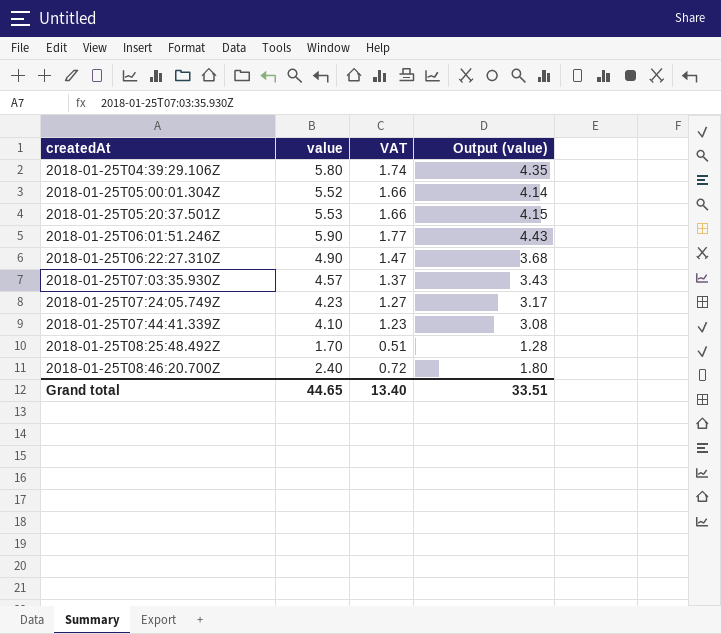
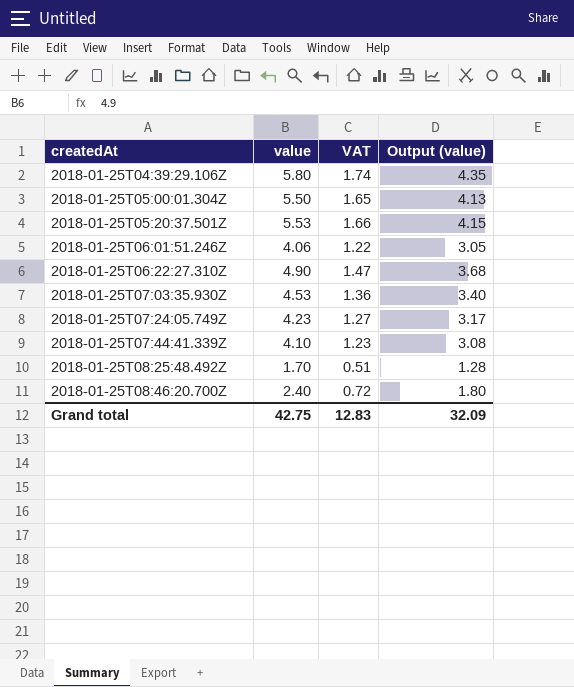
2018-01-25T05:00:01.304Z | value: 5.52 -> 5.50
2018-01-25T05:00:01.304Z | VAT: 1.66 -> 1.65
2018-01-25T05:00:01.304Z | Output (value): 4.14 -> 4.13
2018-01-25T06:01:51.246Z | value: 5.90 -> 4.06
2018-01-25T06:01:51.246Z | VAT: 1.77 -> 1.22
2018-01-25T06:01:51.246Z | Output (value): 4.43 -> 3.05
2018-01-25T07:03:35.930Z | value: 4.57 -> 4.53
2018-01-25T07:03:35.930Z | VAT: 1.37 -> 1.36
2018-01-25T07:03:35.930Z | Output (value): 3.43 -> 3.40
Grand total | value: 44.65 -> 42.75
Grand total | VAT: 13.40 -> 12.83
Grand total | Output (value): 33.51 -> 32.09

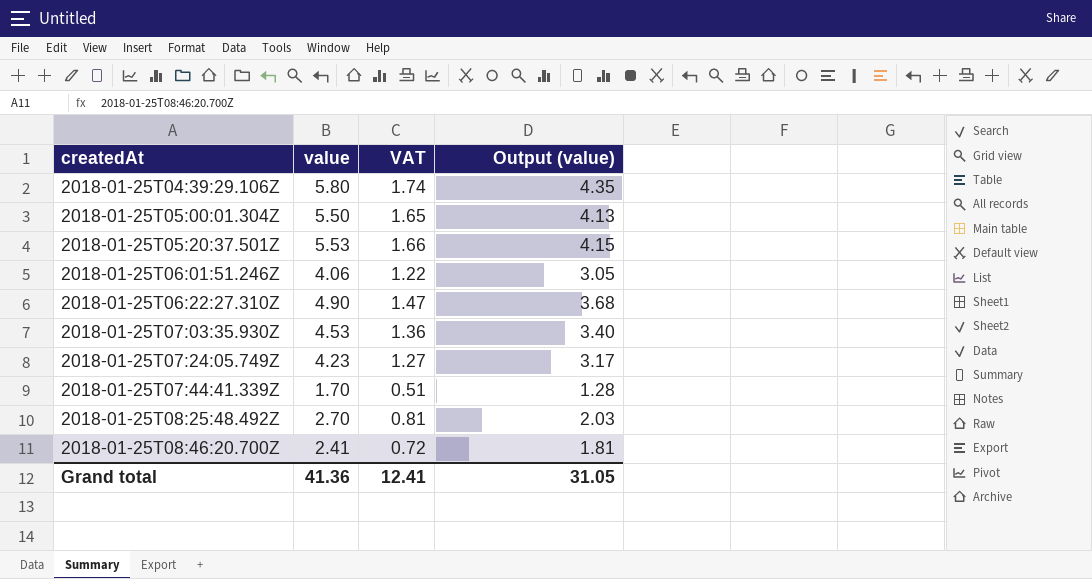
2018-01-25T07:44:41.339Z | value: 4.10 -> 1.70
2018-01-25T07:44:41.339Z | VAT: 1.23 -> 0.51
2018-01-25T07:44:41.339Z | Output (value): 3.08 -> 1.28
2018-01-25T08:25:48.492Z | value: 1.70 -> 2.70
2018-01-25T08:25:48.492Z | VAT: 0.51 -> 0.81
2018-01-25T08:25:48.492Z | Output (value): 1.28 -> 2.03
2018-01-25T08:46:20.700Z | value: 2.40 -> 2.41
2018-01-25T08:46:20.700Z | Output (value): 1.80 -> 1.81
Grand total | value: 42.75 -> 41.36
Grand total | VAT: 12.83 -> 12.41
Grand total | Output (value): 32.09 -> 31.05

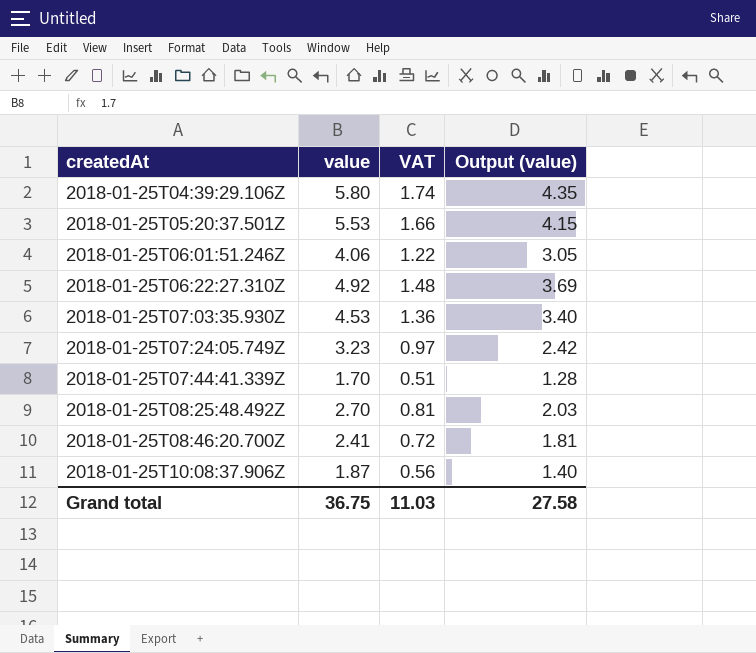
row 2018-01-25T05:00:01.304Z: 5.50 | 1.65 | 4.13 -> none
2018-01-25T06:22:27.310Z | value: 4.90 -> 4.92
2018-01-25T06:22:27.310Z | VAT: 1.47 -> 1.48
2018-01-25T06:22:27.310Z | Output (value): 3.68 -> 3.69
2018-01-25T07:24:05.749Z | value: 4.23 -> 3.23
2018-01-25T07:24:05.749Z | VAT: 1.27 -> 0.97
2018-01-25T07:24:05.749Z | Output (value): 3.17 -> 2.42
row 2018-01-25T10:08:37.906Z: none -> 1.87 | 0.56 | 1.40
Grand total | value: 41.36 -> 36.75
Grand total | VAT: 12.41 -> 11.03
Grand total | Output (value): 31.05 -> 27.58

